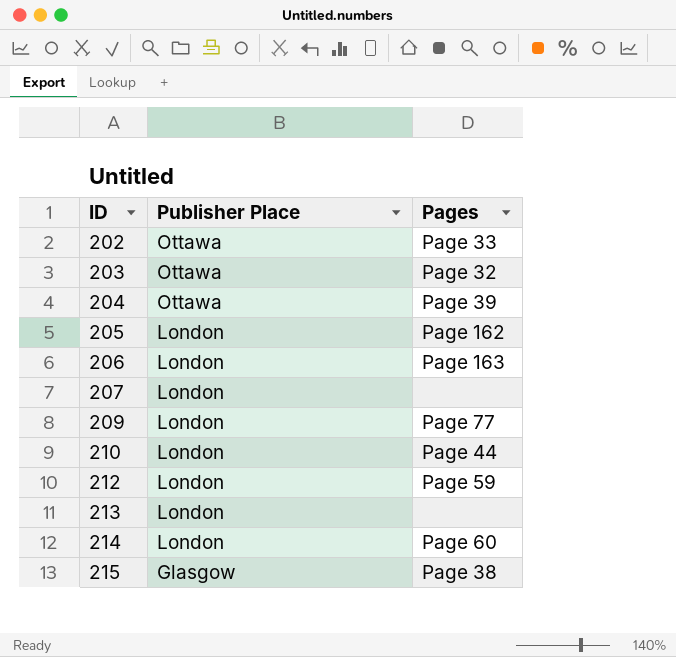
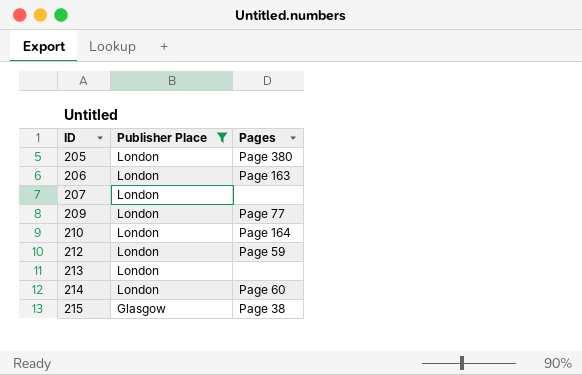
filter: none -> Publisher Place != Ottawa
205 | Pages: Page 162 -> Page 380
210 | Pages: Page 44 -> Page 164

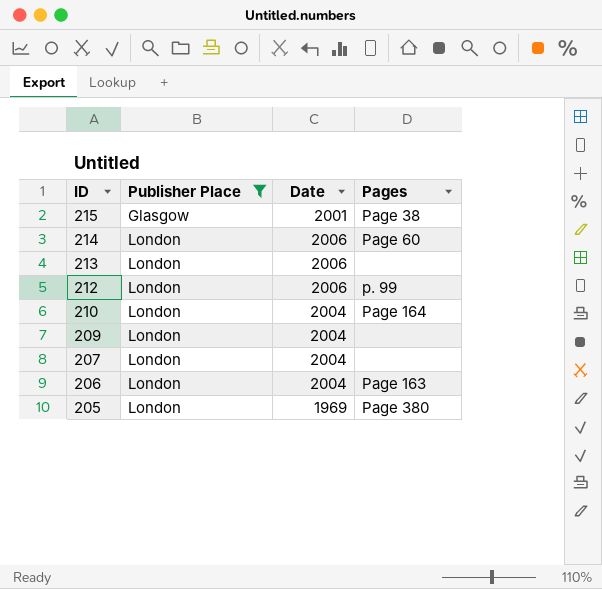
row order: ID ascending -> ID descending
column Date | position: none -> 3
212 | Pages: Page 59 -> p. 99
209 | Pages: Page 77 -> none

